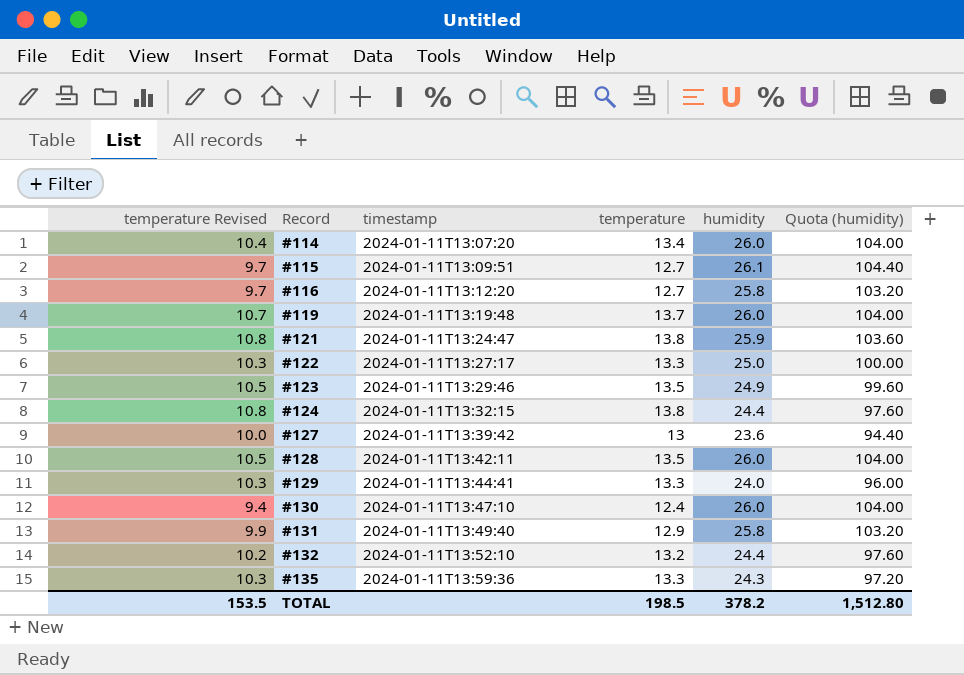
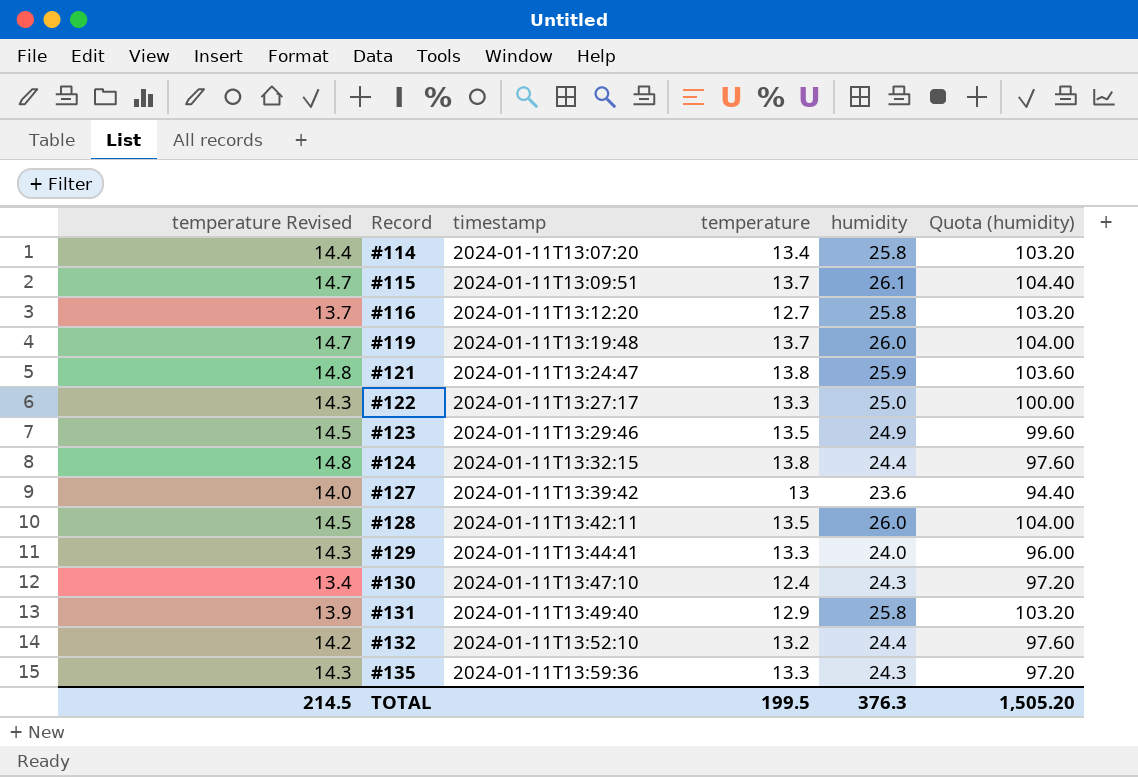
column temperature Revised | formula: [temperature] - 3 -> [temperature] + 1
#114 | humidity: 26.0 -> 25.8
#114 | Quota (humidity): 104.00 -> 103.20
#115 | temperature: 12.7 -> 13.7
#130 | humidity: 26.0 -> 24.3
#130 | Quota (humidity): 104.00 -> 97.20
TOTAL | temperature Revised: 153.5 -> 214.5
TOTAL | temperature: 198.5 -> 199.5
TOTAL | humidity: 378.2 -> 376.3
TOTAL | Quota (humidity): 1,512.80 -> 1,505.20

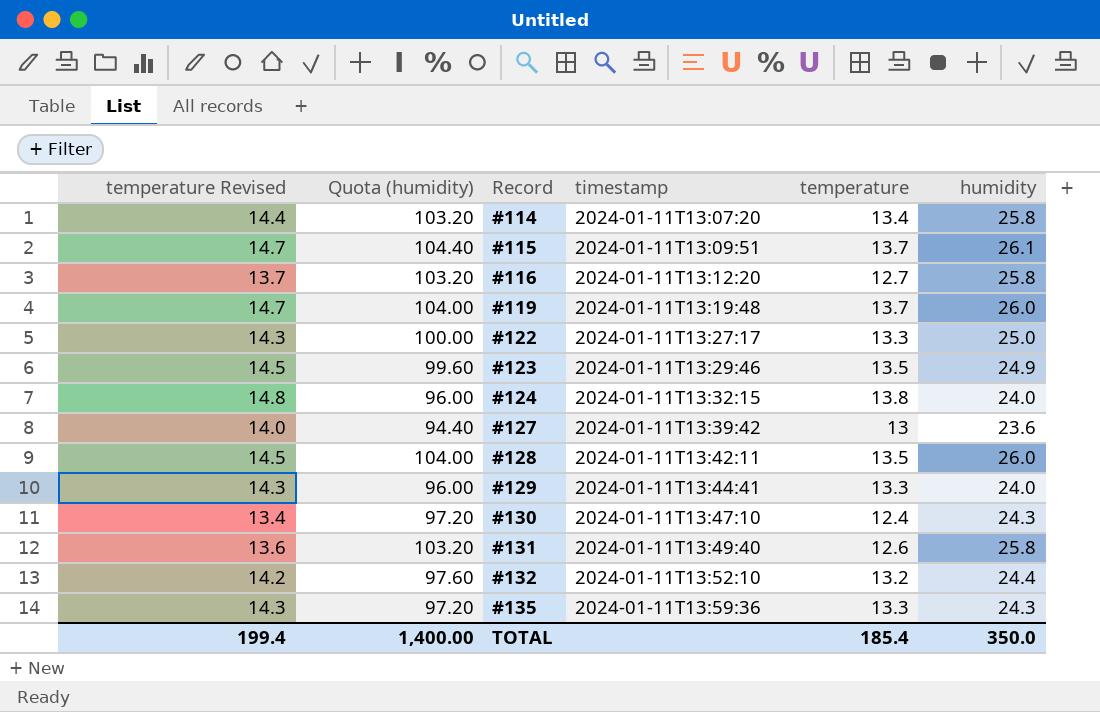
column Quota (humidity) | position: 6 -> 2
row #121: 14.8 | 2024-01-11T13:24:47 | 13.8 | 25.9 | 103.60 -> none
#124 | Quota (humidity): 97.60 -> 96.00
#124 | humidity: 24.4 -> 24.0
#131 | temperature Revised: 13.9 -> 13.6
#131 | temperature: 12.9 -> 12.6
TOTAL | temperature Revised: 214.5 -> 199.4
TOTAL | Quota (humidity): 1,505.20 -> 1,400.00
TOTAL | temperature: 199.5 -> 185.4
TOTAL | humidity: 376.3 -> 350.0

